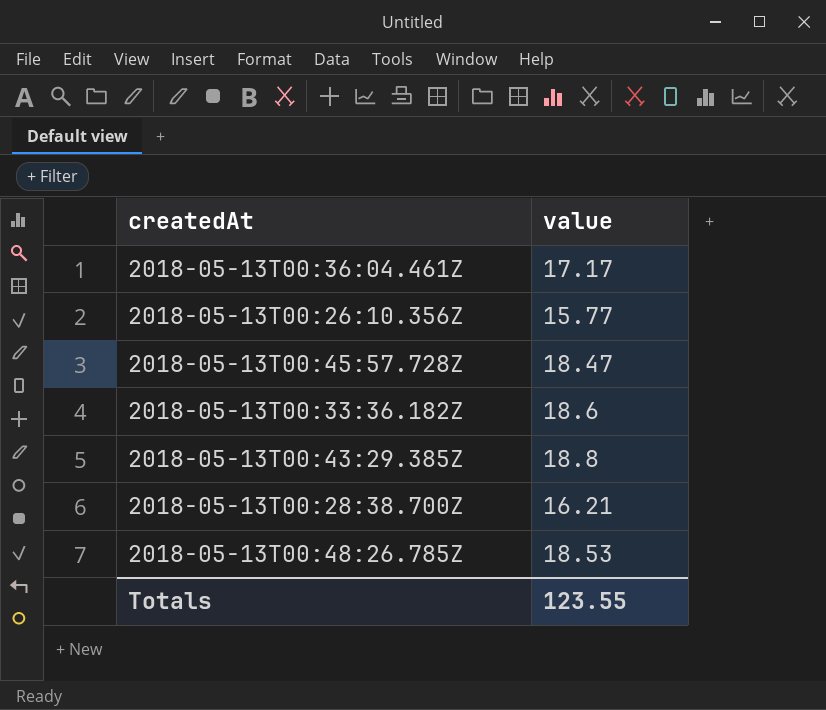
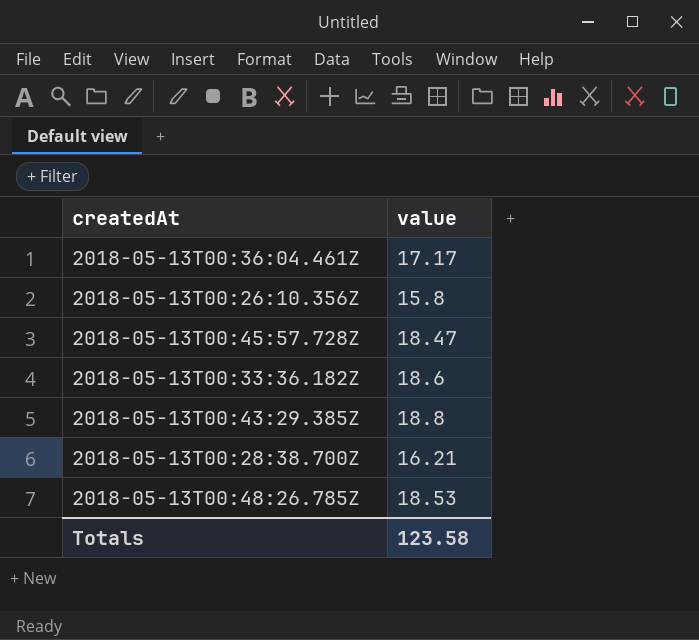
2018-05-13T00:26:10.356Z | value: 15.77 -> 15.8
Totals | value: 123.55 -> 123.58

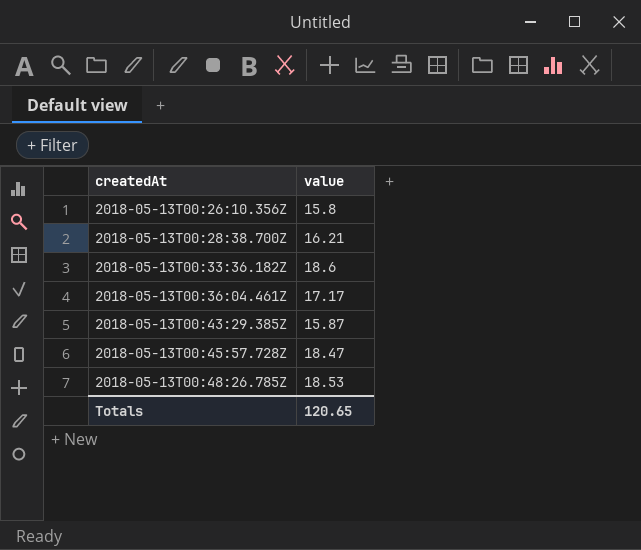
row order: none -> createdAt ascending
2018-05-13T00:43:29.385Z | value: 18.8 -> 15.87
Totals | value: 123.58 -> 120.65

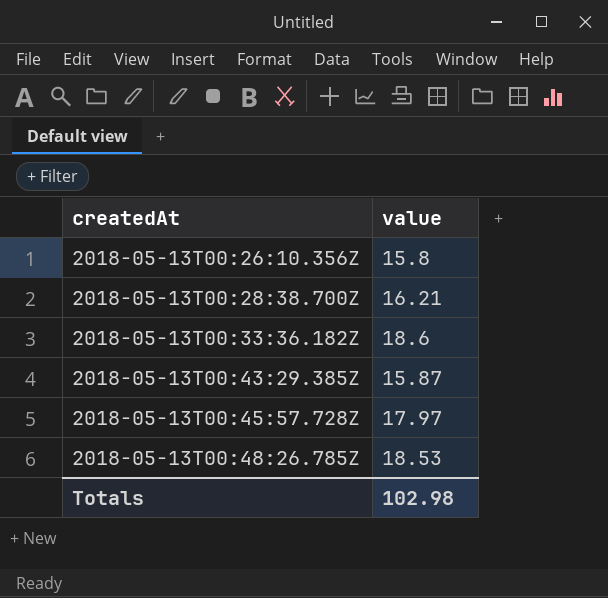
row 2018-05-13T00:36:04.461Z: 17.17 -> none
2018-05-13T00:45:57.728Z | value: 18.47 -> 17.97
Totals | value: 120.65 -> 102.98

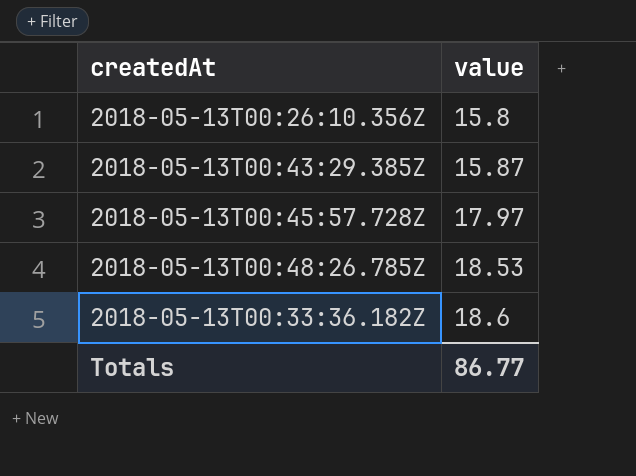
row order: createdAt ascending -> value ascending
row 2018-05-13T00:28:38.700Z: 16.21 -> none
Totals | value: 102.98 -> 86.77

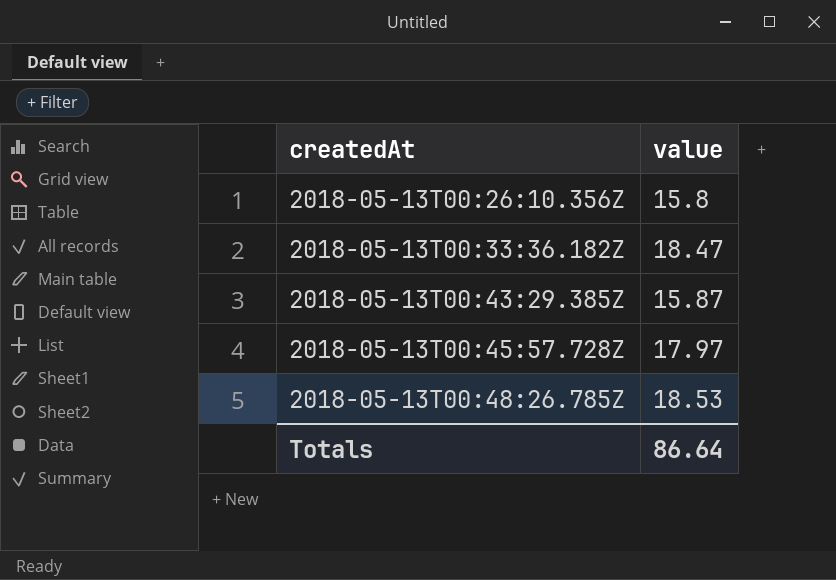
row order: value ascending -> createdAt ascending
2018-05-13T00:33:36.182Z | value: 18.6 -> 18.47
Totals | value: 86.77 -> 86.64

